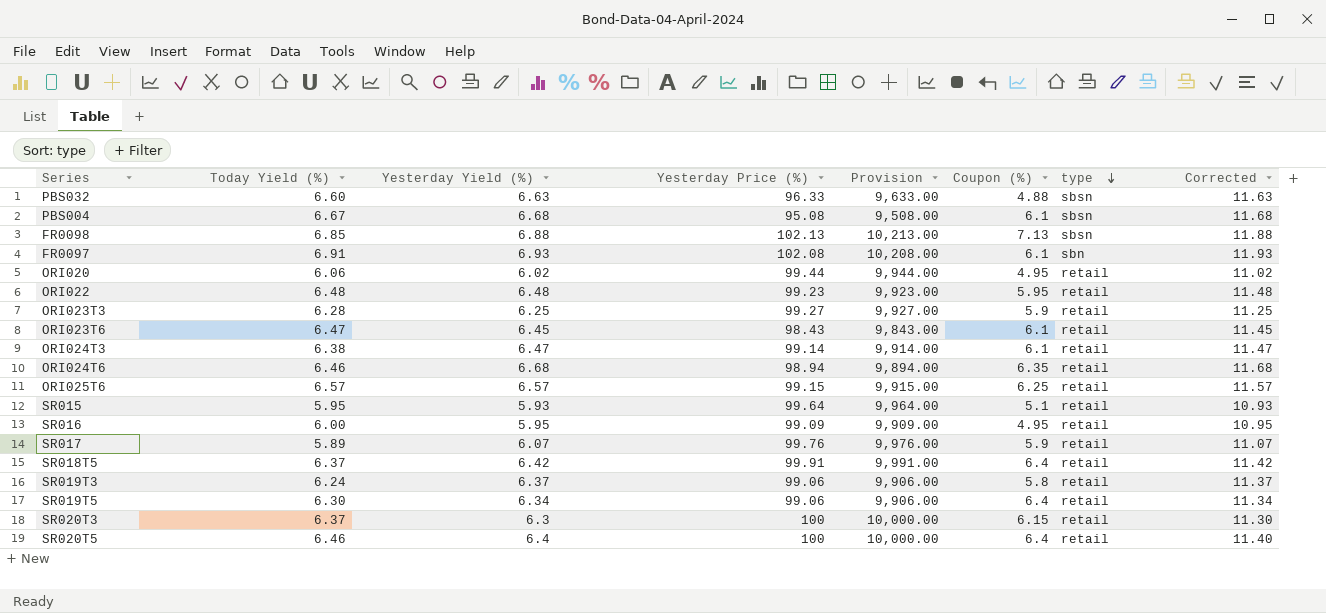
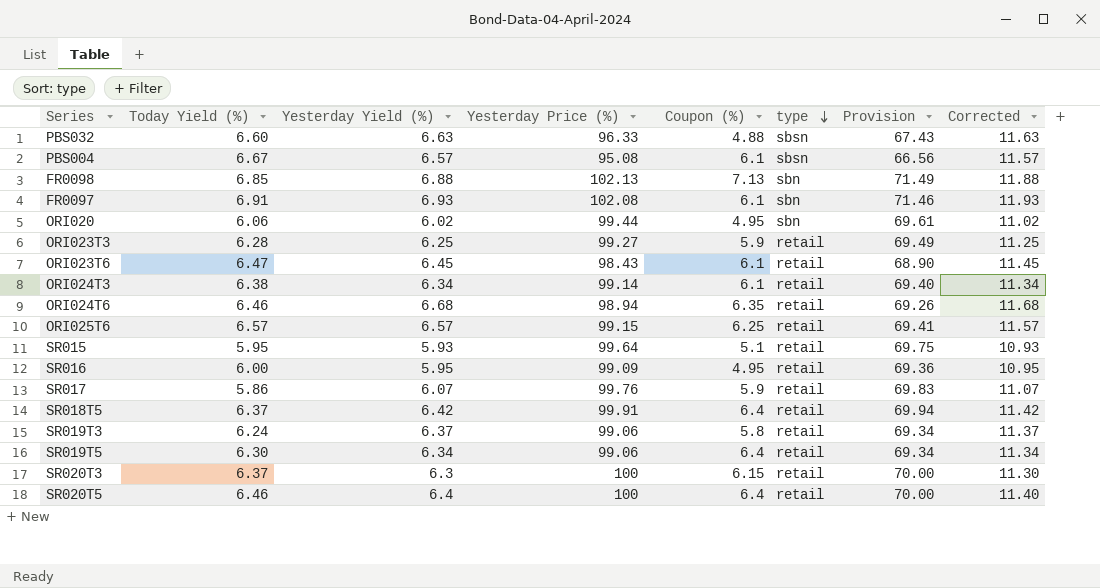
column Provision | formula: [Yesterday Price (%)] * 100 -> [Yesterday Price (%)] * 0.7
column Provision | position: 5 -> 7
row ORI022: 6.48 | 6.48 | 99.23 | 9,923.00 | 5.95 | retail | 11.48 -> none
PBS004 | Yesterday Yield (%): 6.68 -> 6.57
PBS004 | Corrected: 11.68 -> 11.57
FR0098 | type: sbsn -> sbn
ORI020 | type: retail -> sbn
ORI024T3 | Yesterday Yield (%): 6.47 -> 6.34
ORI024T3 | Corrected: 11.47 -> 11.34
SR017 | Today Yield (%): 5.89 -> 5.86

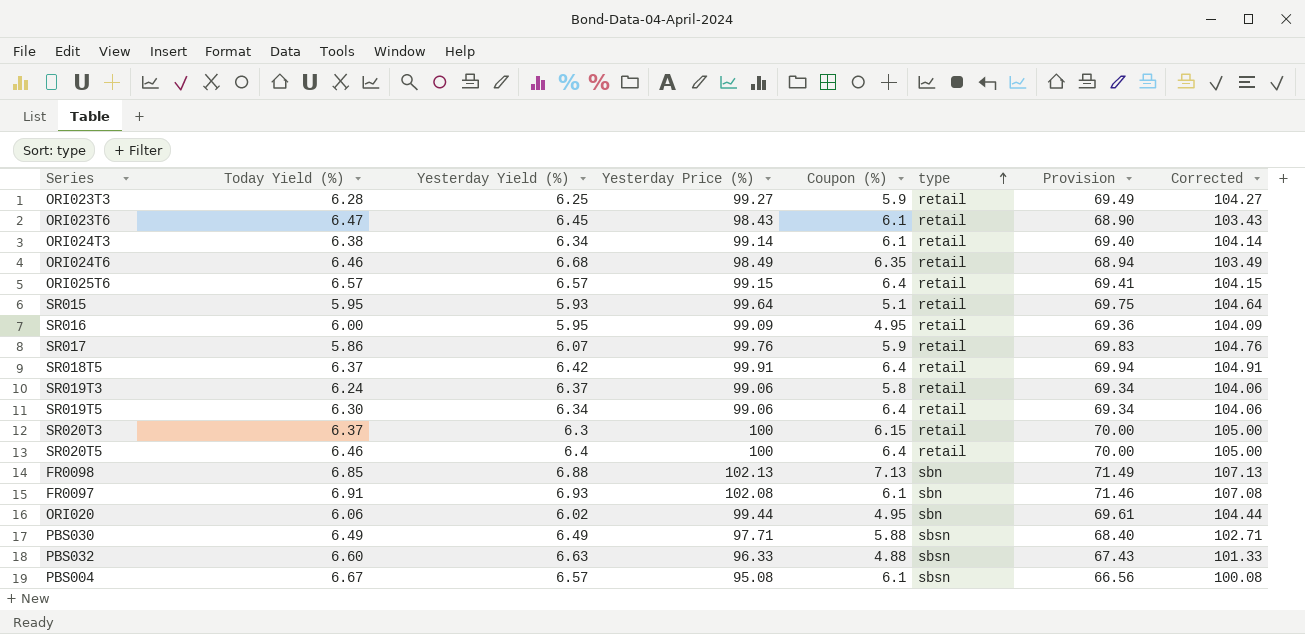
row order: type descending -> type ascending
column Corrected | formula: [Yesterday Yield (%)] + 5 -> [Yesterday Price (%)] + 5
ORI024T6 | Yesterday Price (%): 98.94 -> 98.49
ORI024T6 | Provision: 69.26 -> 68.94
ORI025T6 | Coupon (%): 6.25 -> 6.4
row PBS030: none -> 6.49 | 6.49 | 97.71 | 5.88 | sbsn | 68.40 | 102.71

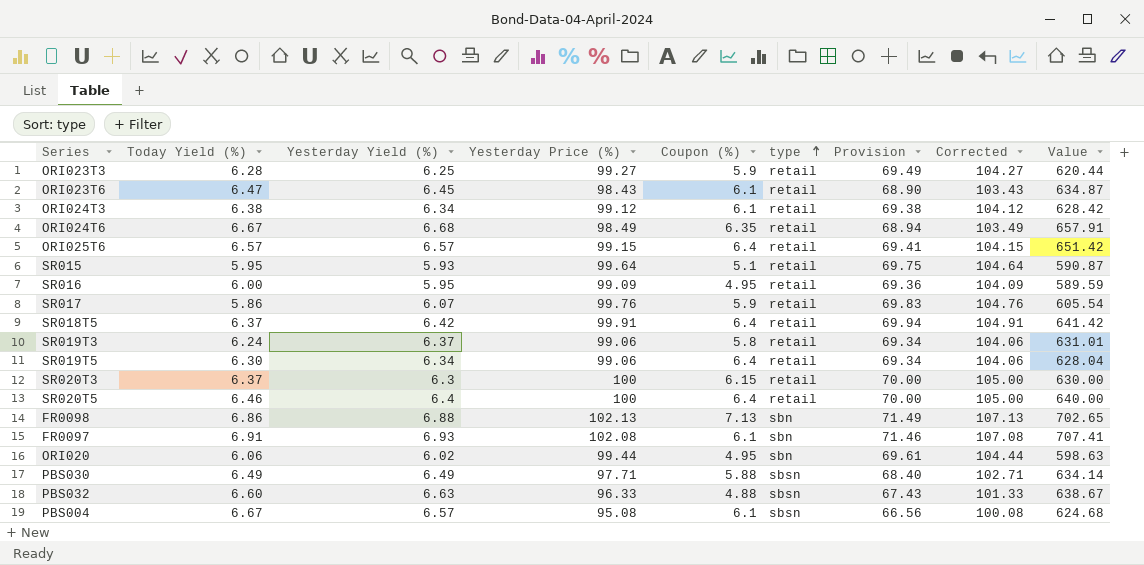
column Value | formula: none -> [Yesterday Yield (%)] * [Yesterday Price (%)]
ORI024T3 | Yesterday Price (%): 99.14 -> 99.12
ORI024T3 | Provision: 69.40 -> 69.38
ORI024T3 | Corrected: 104.14 -> 104.12
ORI024T6 | Today Yield (%): 6.46 -> 6.67
FR0098 | Today Yield (%): 6.85 -> 6.86

